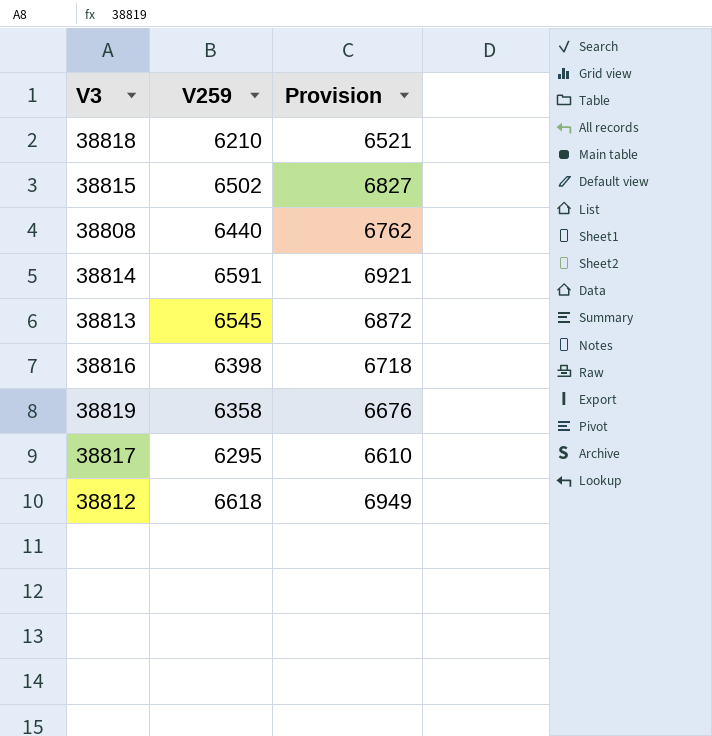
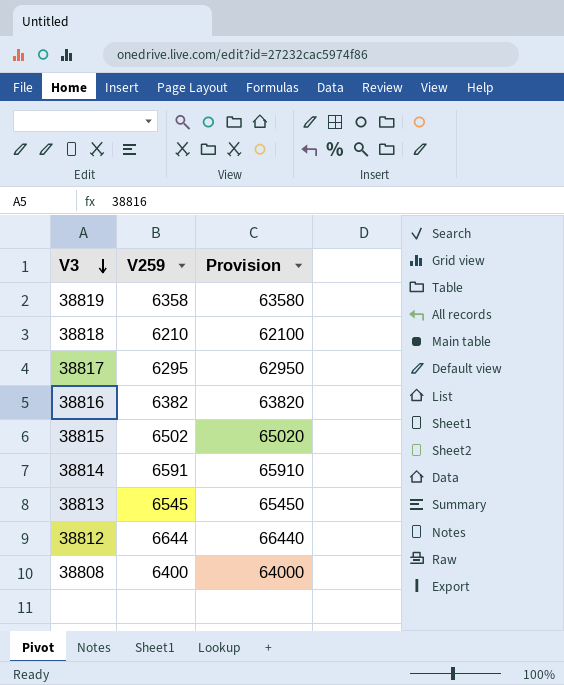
row order: none -> V3 descending
column Provision | formula: [V259] * 1.05 -> [V259] * 10
38816 | V259: 6398 -> 6382
38812 | V259: 6618 -> 6644
38808 | V259: 6440 -> 6400

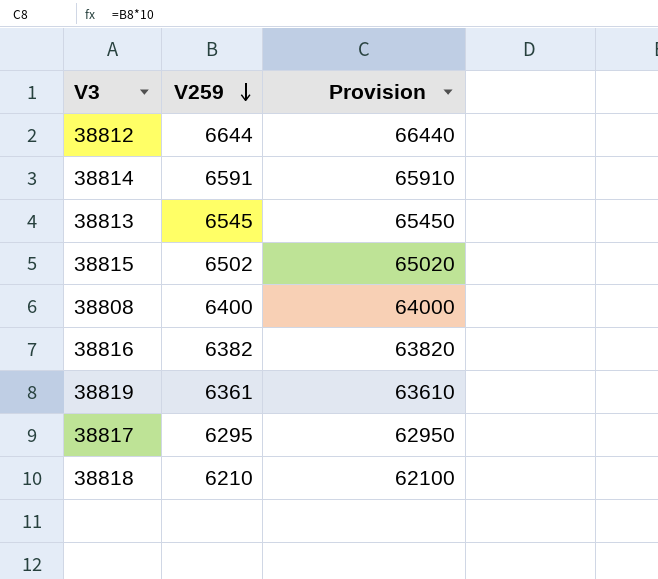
row order: V3 descending -> V259 descending
38819 | V259: 6358 -> 6361
38819 | Provision: 63580 -> 63610

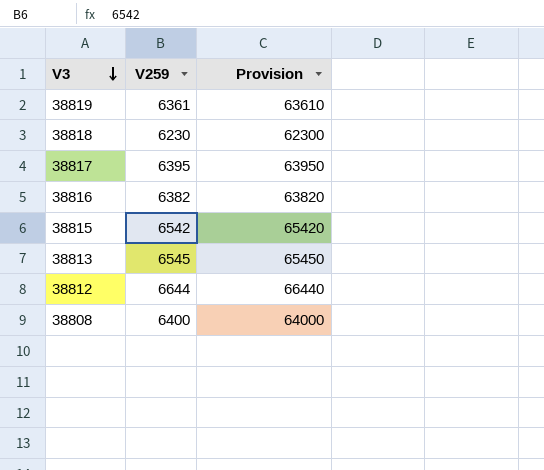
row order: V259 descending -> V3 descending
row 38814: 6591 | 65910 -> none
38818 | V259: 6210 -> 6230
38818 | Provision: 62100 -> 62300
38817 | V259: 6295 -> 6395
38817 | Provision: 62950 -> 63950
38815 | V259: 6502 -> 6542
38815 | Provision: 65020 -> 65420

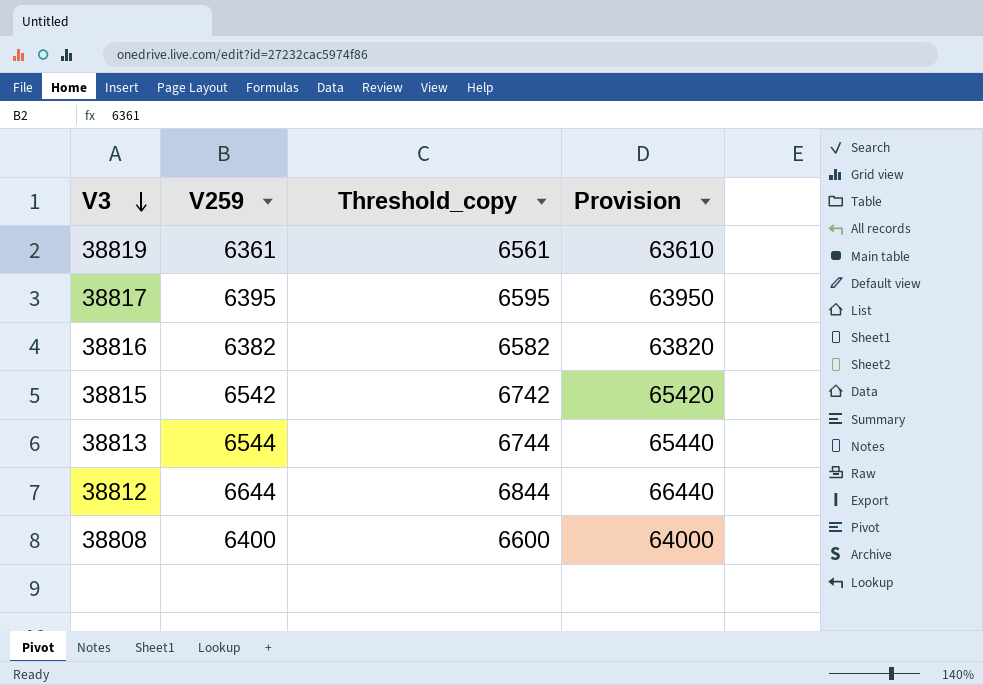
column Threshold_copy | formula: none -> [V259] + 200
row 38818: 6230 | 62300 -> none
38813 | V259: 6545 -> 6544
38813 | Provision: 65450 -> 65440

